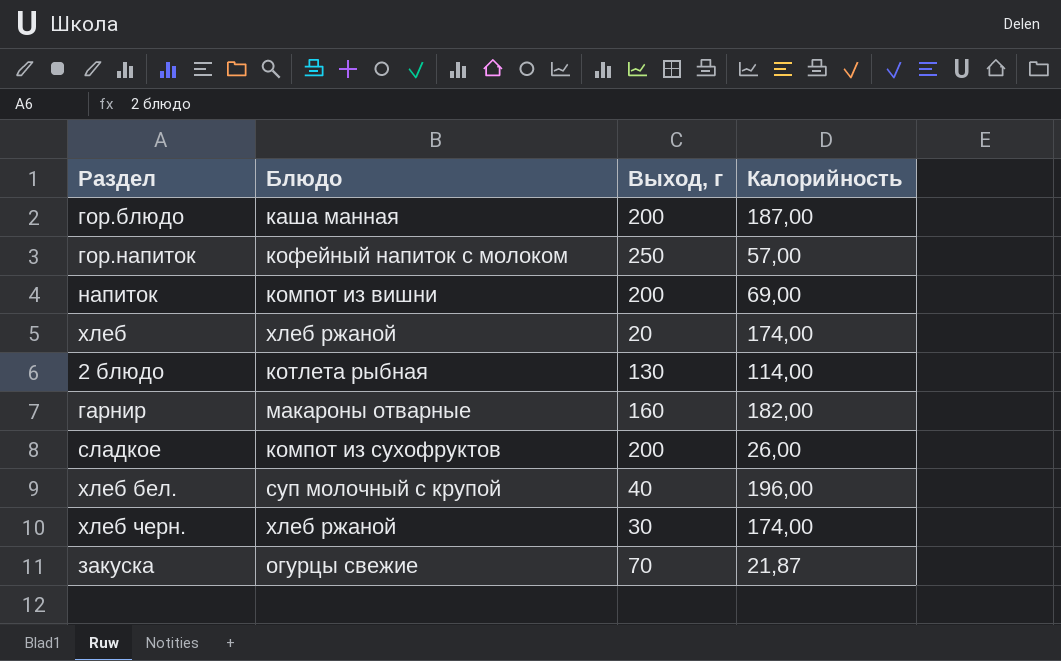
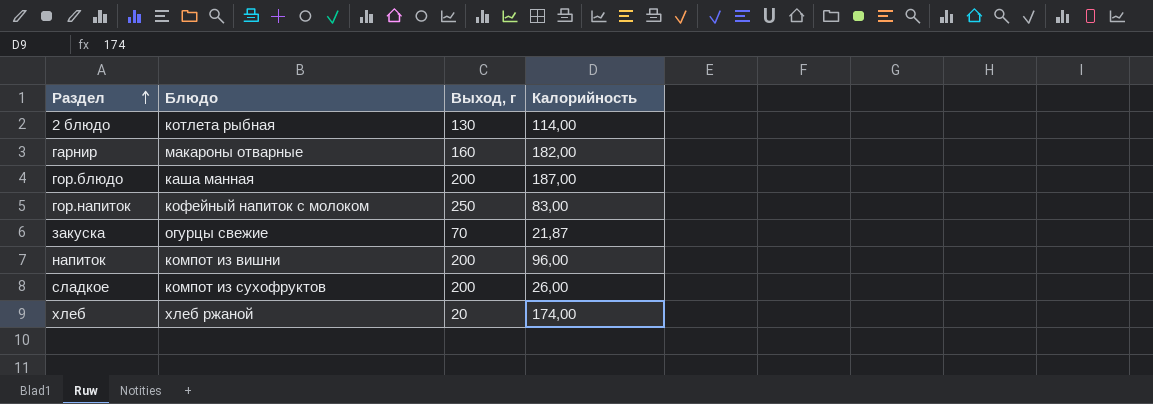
row order: none -> Раздел ascending
row хлеб бел.: суп молочный с крупой | 40 | 196,00 -> none
row хлеб черн.: хлеб ржаной | 30 | 174,00 -> none
гор.напиток | Калорийность: 57,00 -> 83,00
напиток | Калорийность: 69,00 -> 96,00

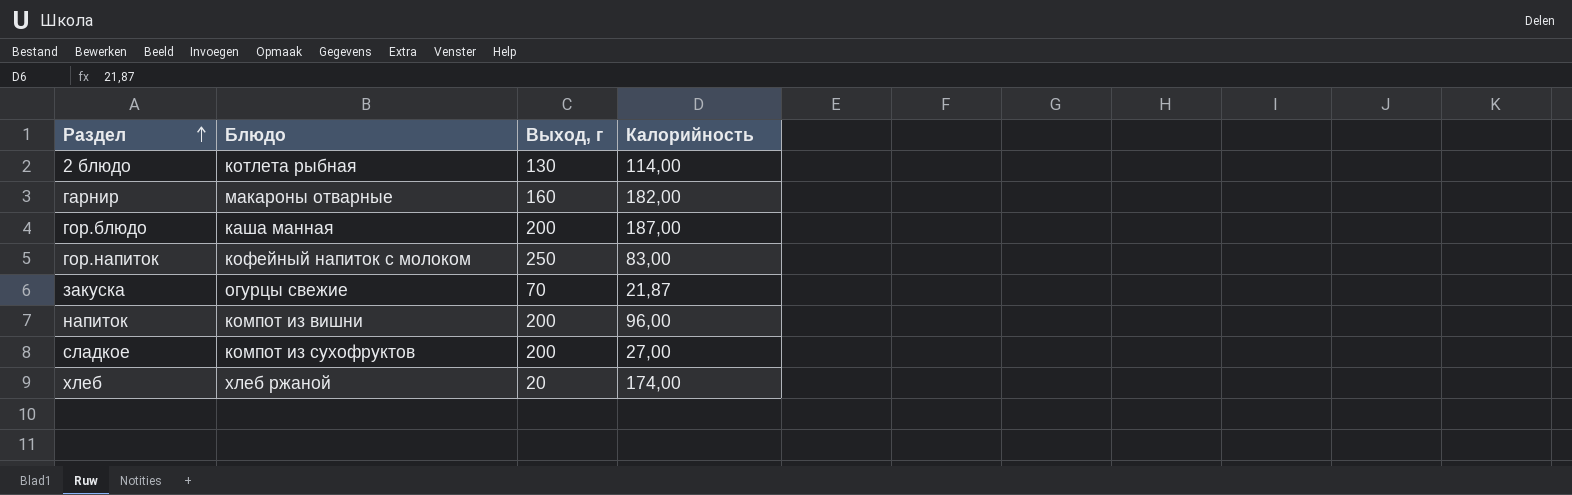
сладкое | Калорийность: 26,00 -> 27,00

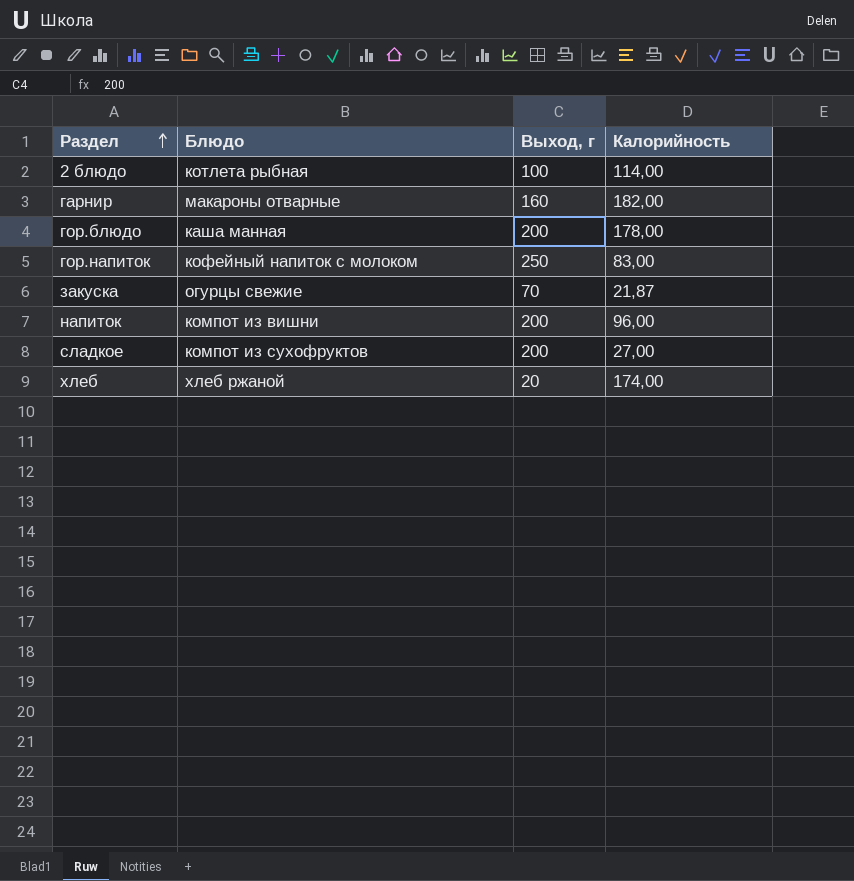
2 блюдо | Выход, г: 130 -> 100
гор.блюдо | Калорийность: 187,00 -> 178,00

